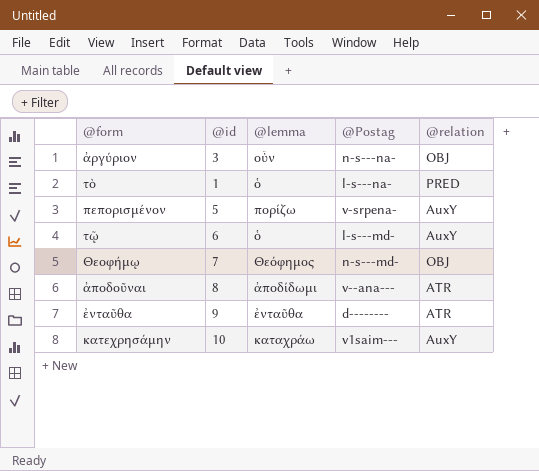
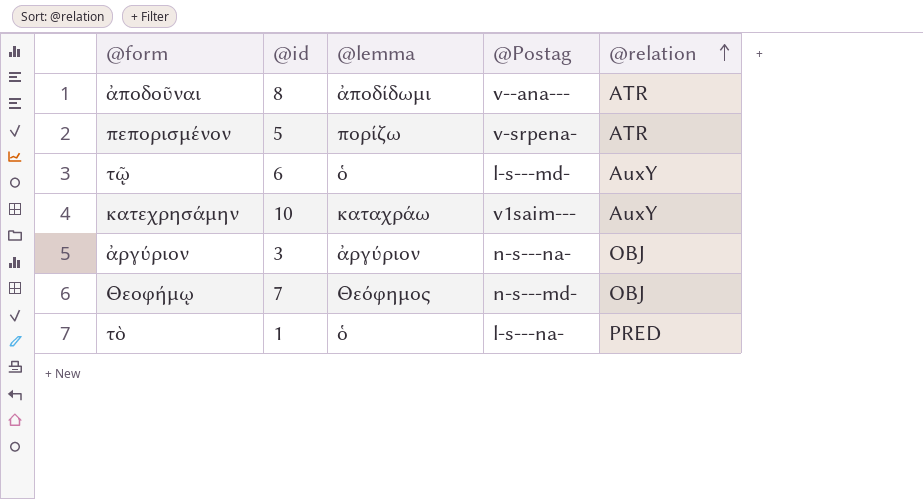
row order: none -> @relation ascending
row ἐνταῦθα: 9 | ἐνταῦθα | d-------- | ATR -> none
πεπορισμένον | @relation: AuxY -> ATR
ἀργύριον | @lemma: οὖν -> ἀργύριον

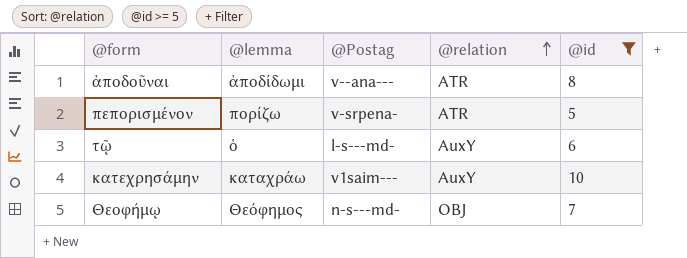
filter: none -> @id >= 5
column @id | position: 2 -> 5

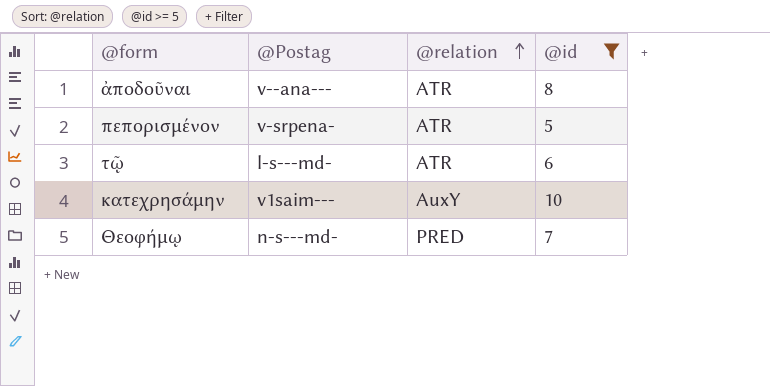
column @lemma | position: 2 -> none
τῷ | @relation: AuxY -> ATR
Θεοφήμῳ | @relation: OBJ -> PRED

